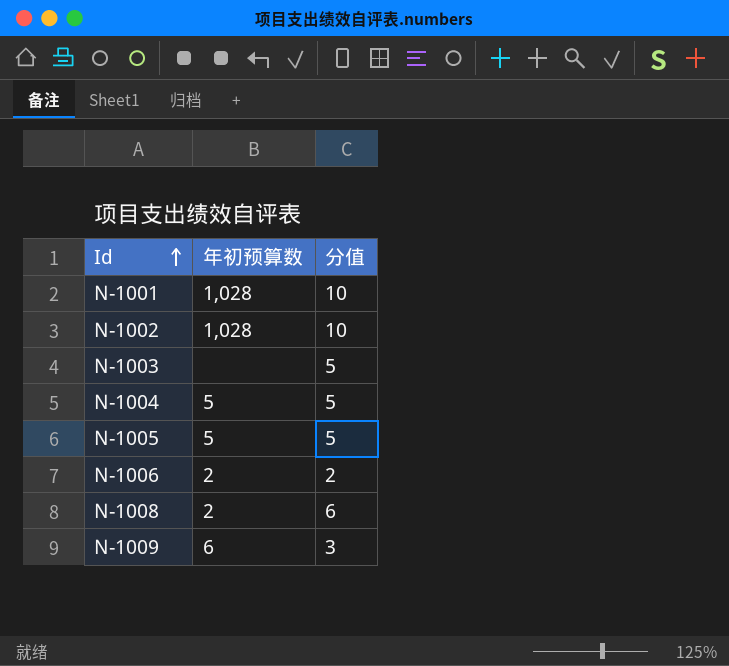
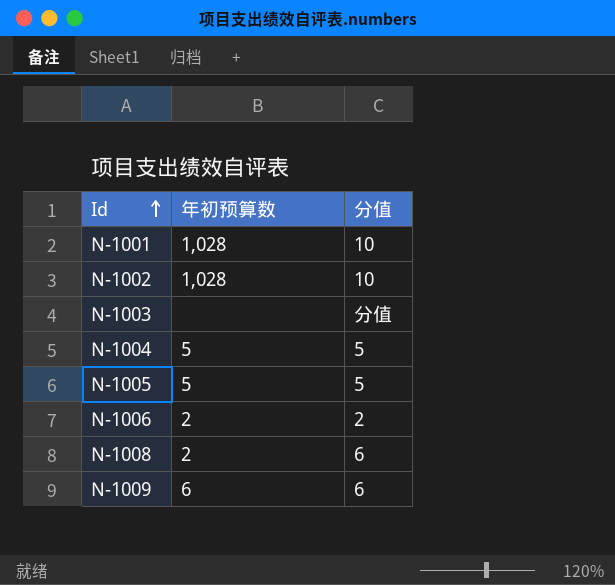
N-1003 | 分值: 5 -> 分值
N-1009 | 分值: 3 -> 6

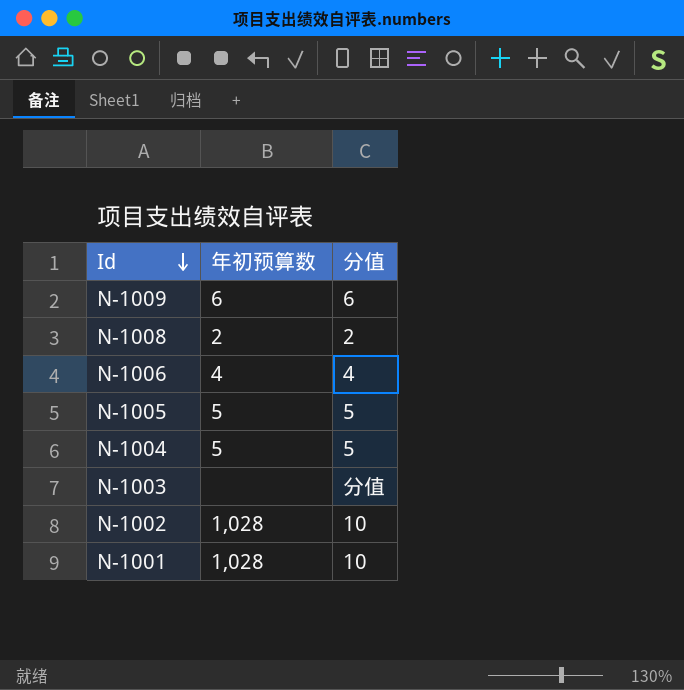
row order: Id ascending -> Id descending
N-1008 | 分值: 6 -> 2
N-1006 | 年初预算数: 2 -> 4
N-1006 | 分值: 2 -> 4

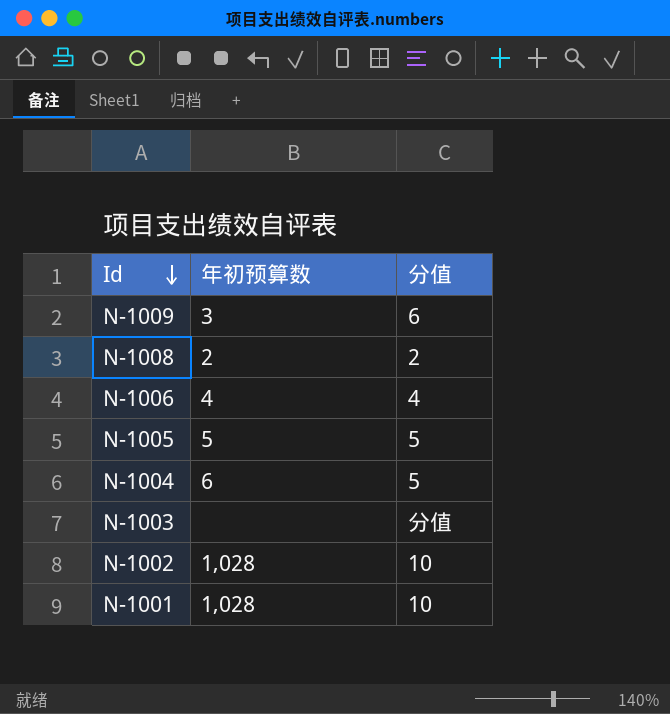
N-1009 | 年初预算数: 6 -> 3
N-1004 | 年初预算数: 5 -> 6

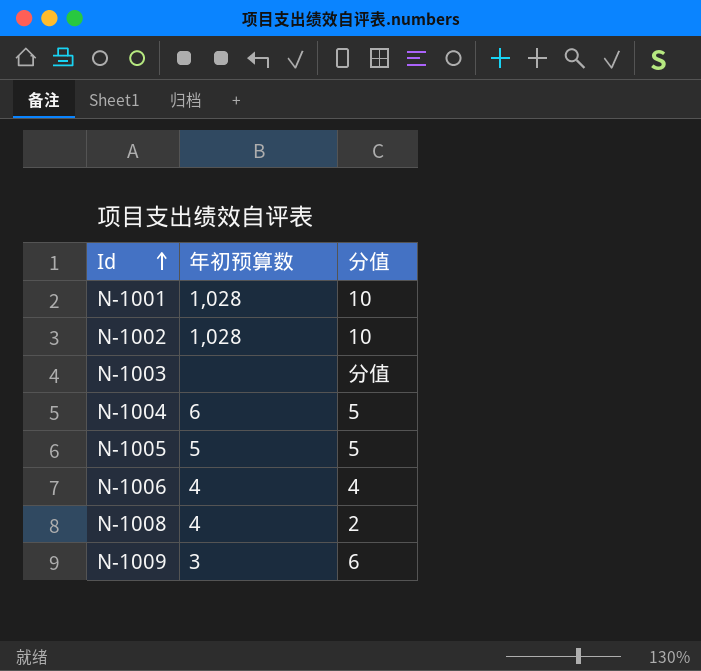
row order: Id descending -> Id ascending
N-1008 | 年初预算数: 2 -> 4

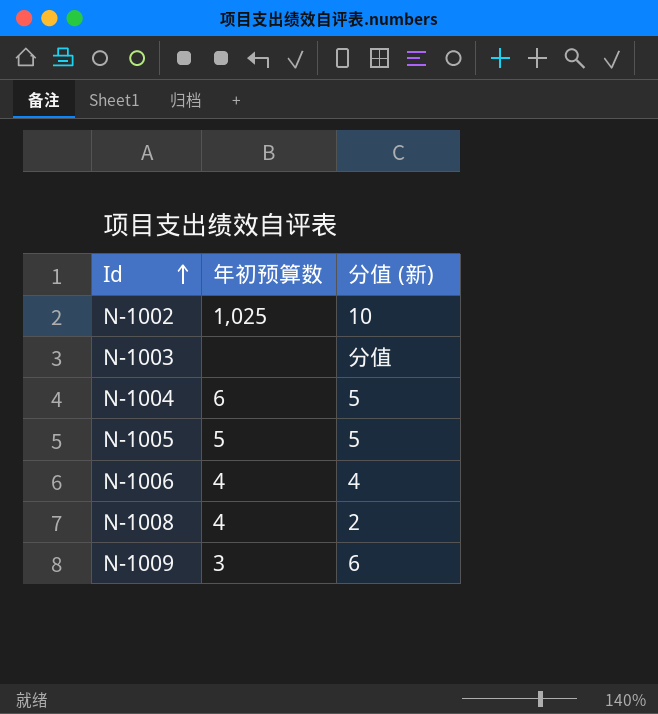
column name: 分值 -> 分值 (新)
row N-1001: 1,028 | 10 -> none
N-1002 | 年初预算数: 1,028 -> 1,025

